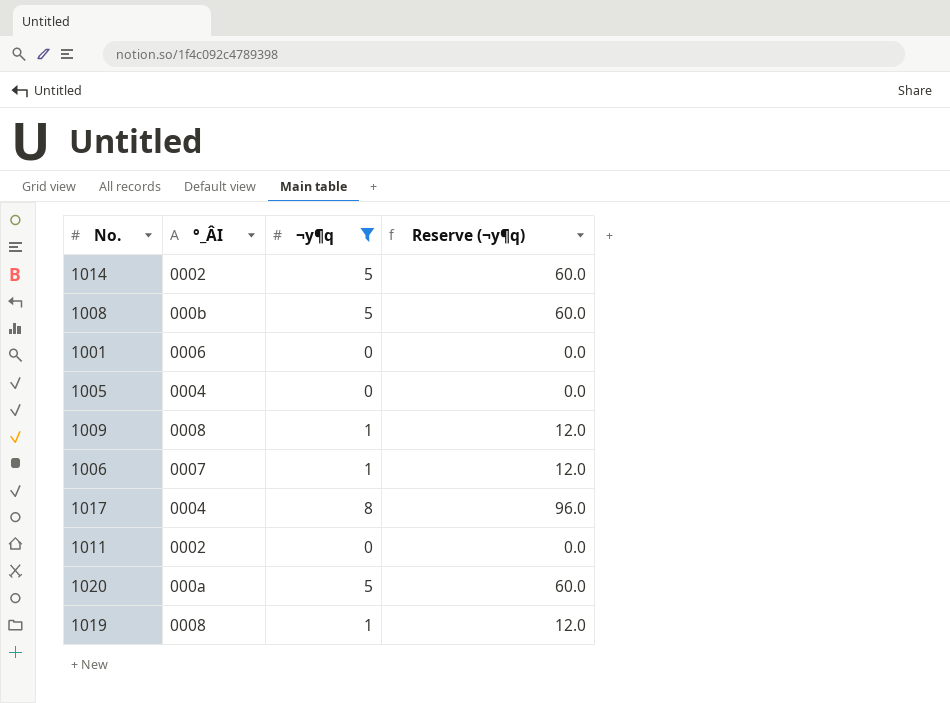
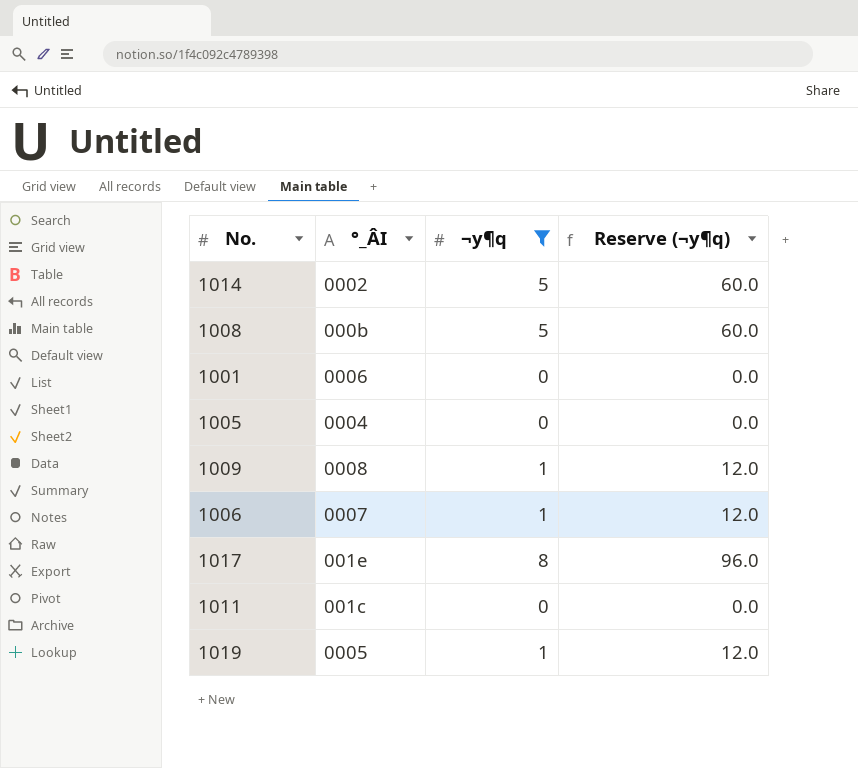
row 1020: 000a | 5 | 60.0 -> none
1017 | °_ÂI: 0004 -> 001e
1011 | °_ÂI: 0002 -> 001c
1019 | °_ÂI: 0008 -> 0005

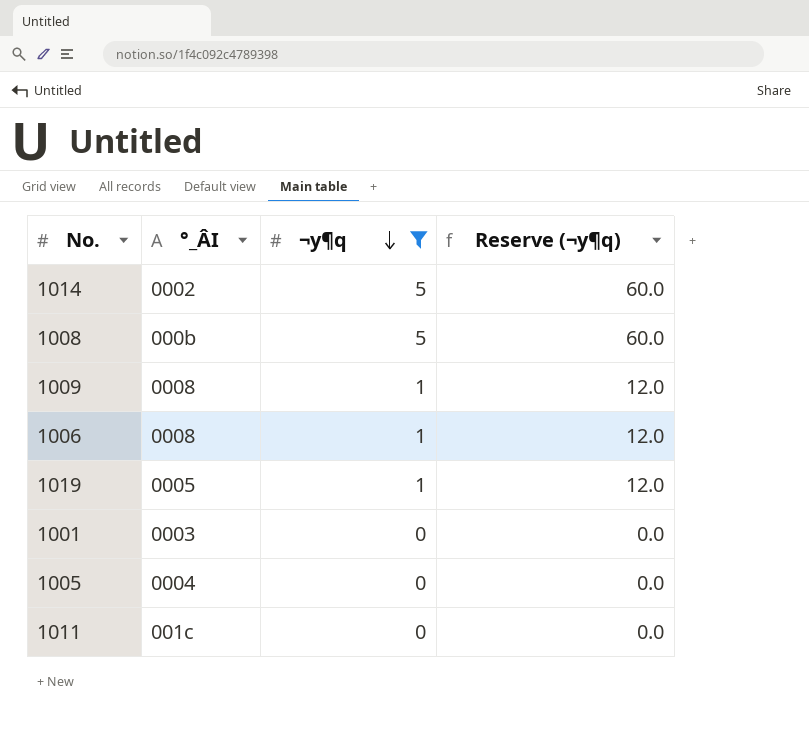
row order: none -> ¬y¶q descending
row 1017: 001e | 8 | 96.0 -> none
1006 | °_ÂI: 0007 -> 0008
1001 | °_ÂI: 0006 -> 0003

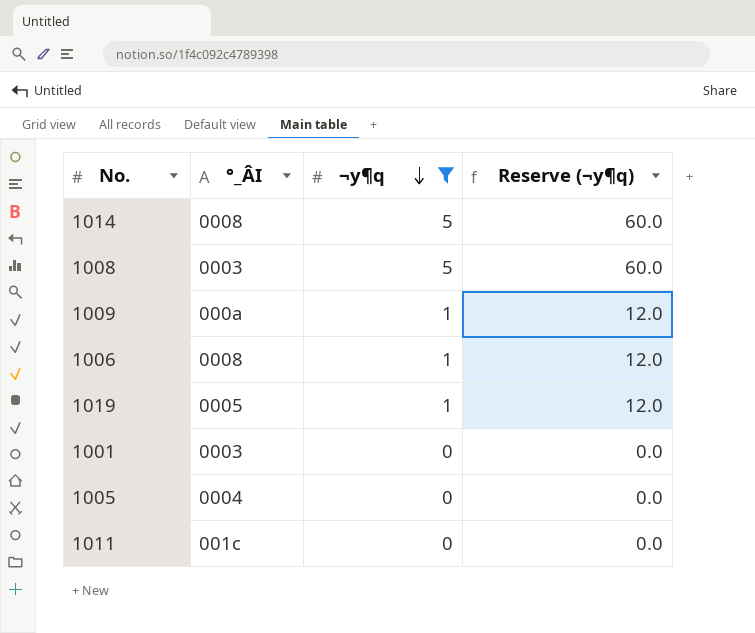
1014 | °_ÂI: 0002 -> 0008
1008 | °_ÂI: 000b -> 0003
1009 | °_ÂI: 0008 -> 000a

